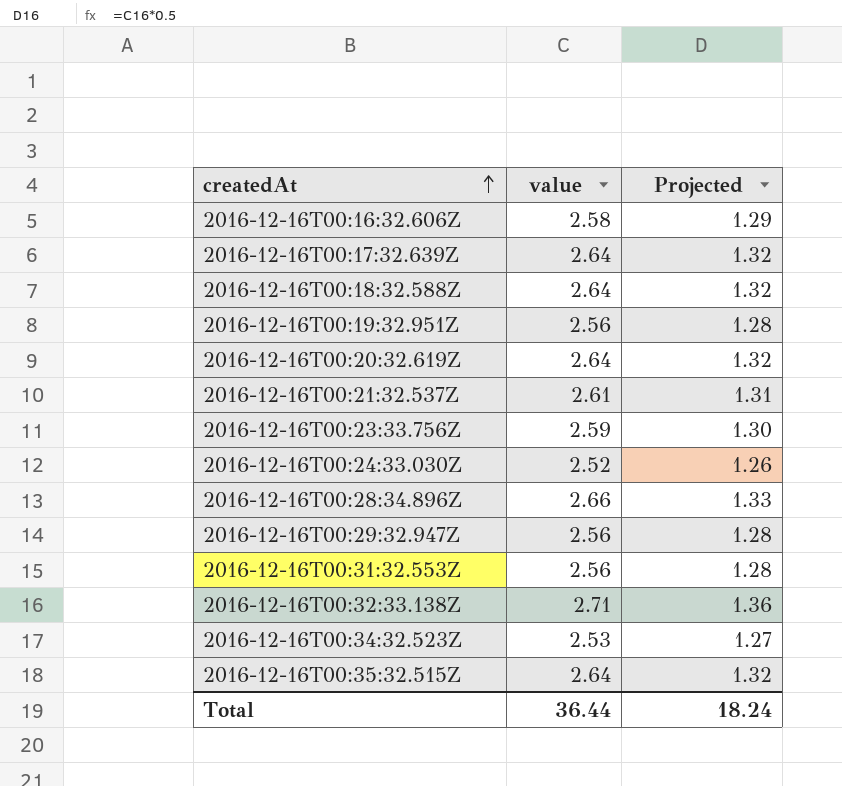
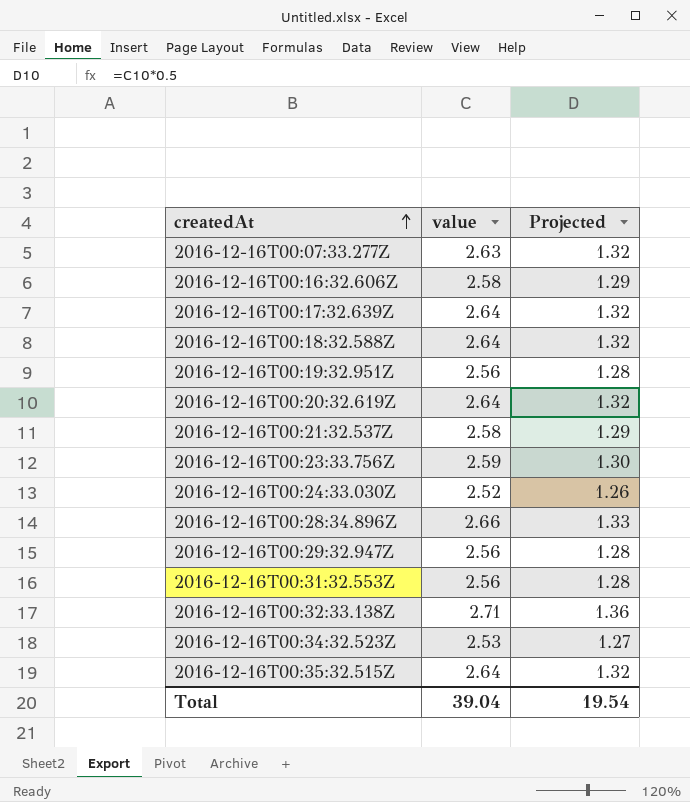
row 2016-12-16T00:07:33.277Z: none -> 2.63 | 1.32
2016-12-16T00:21:32.537Z | value: 2.61 -> 2.58
2016-12-16T00:21:32.537Z | Projected: 1.31 -> 1.29
Total | value: 36.44 -> 39.04
Total | Projected: 18.24 -> 19.54

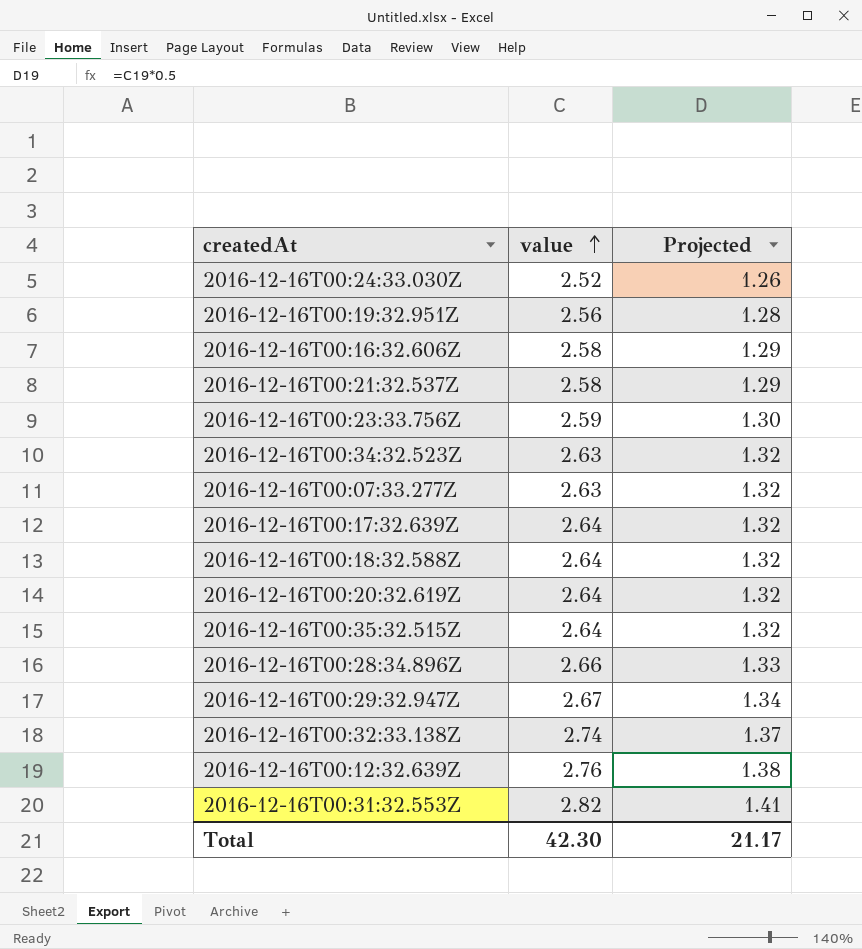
row order: createdAt ascending -> value ascending
2016-12-16T00:34:32.523Z | value: 2.53 -> 2.63
2016-12-16T00:34:32.523Z | Projected: 1.27 -> 1.32
2016-12-16T00:29:32.947Z | value: 2.56 -> 2.67
2016-12-16T00:29:32.947Z | Projected: 1.28 -> 1.34
2016-12-16T00:32:33.138Z | value: 2.71 -> 2.74
2016-12-16T00:32:33.138Z | Projected: 1.36 -> 1.37
row 2016-12-16T00:12:32.639Z: none -> 2.76 | 1.38
2016-12-16T00:31:32.553Z | value: 2.56 -> 2.82
2016-12-16T00:31:32.553Z | Projected: 1.28 -> 1.41
Total | value: 39.04 -> 42.30
Total | Projected: 19.54 -> 21.17

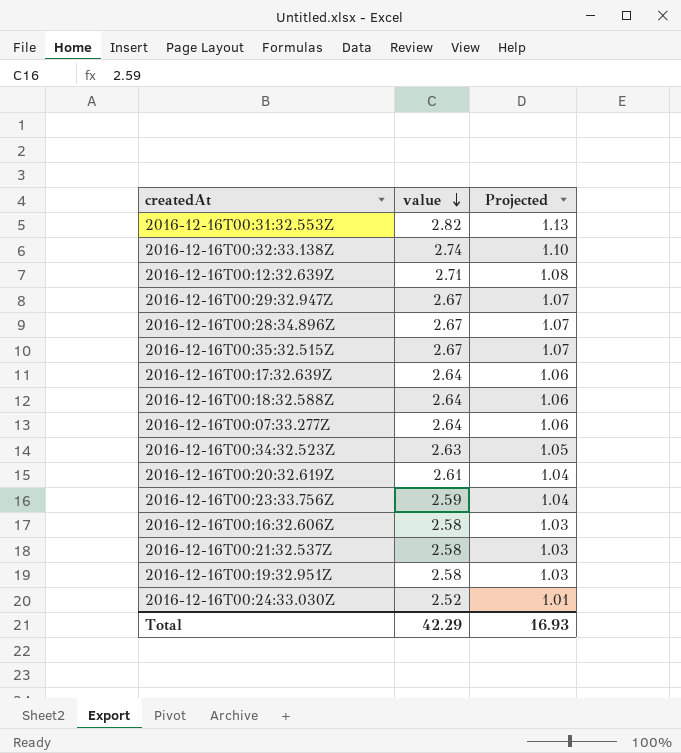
row order: value ascending -> value descending
column Projected | formula: [value] * 0.5 -> [value] * 0.4
2016-12-16T00:12:32.639Z | value: 2.76 -> 2.71
2016-12-16T00:28:34.896Z | value: 2.66 -> 2.67
2016-12-16T00:35:32.515Z | value: 2.64 -> 2.67
2016-12-16T00:07:33.277Z | value: 2.63 -> 2.64
2016-12-16T00:20:32.619Z | value: 2.64 -> 2.61
2016-12-16T00:19:32.951Z | value: 2.56 -> 2.58
Total | value: 42.30 -> 42.29
Total | Projected: 21.17 -> 16.93

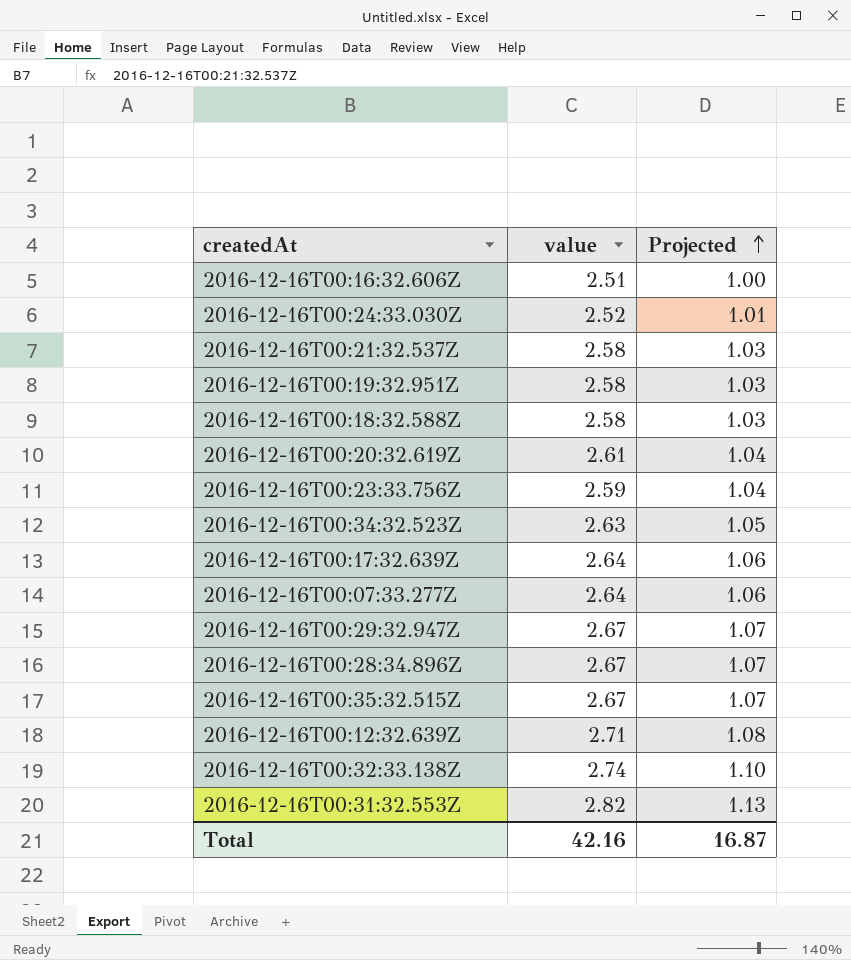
row order: value descending -> Projected ascending
2016-12-16T00:16:32.606Z | value: 2.58 -> 2.51
2016-12-16T00:16:32.606Z | Projected: 1.03 -> 1.00
2016-12-16T00:18:32.588Z | value: 2.64 -> 2.58
2016-12-16T00:18:32.588Z | Projected: 1.06 -> 1.03
Total | value: 42.29 -> 42.16
Total | Projected: 16.93 -> 16.87

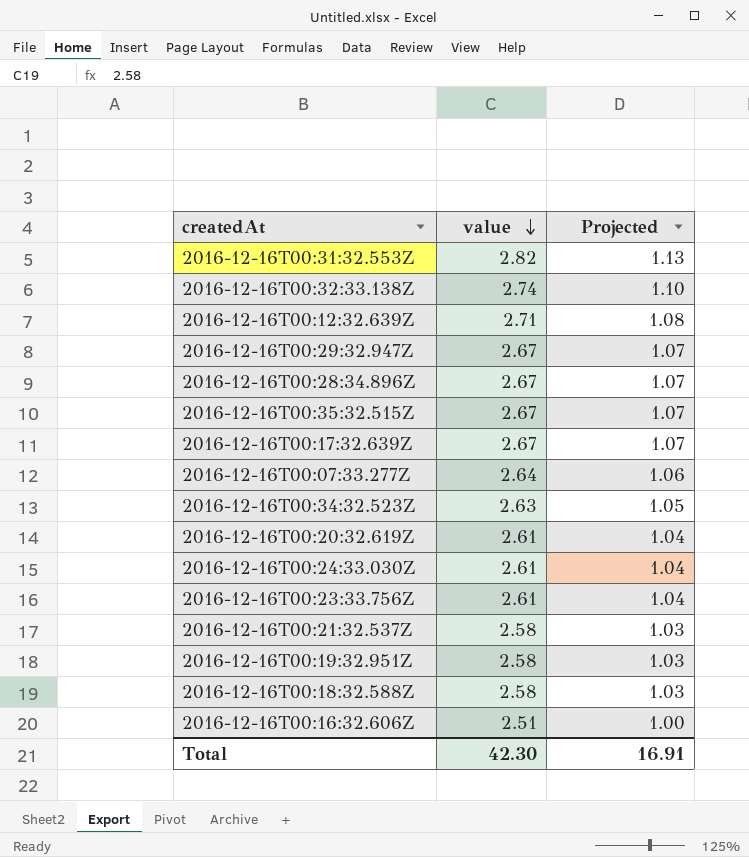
row order: Projected ascending -> value descending
2016-12-16T00:17:32.639Z | value: 2.64 -> 2.67
2016-12-16T00:17:32.639Z | Projected: 1.06 -> 1.07
2016-12-16T00:24:33.030Z | value: 2.52 -> 2.61
2016-12-16T00:24:33.030Z | Projected: 1.01 -> 1.04
2016-12-16T00:23:33.756Z | value: 2.59 -> 2.61
Total | value: 42.16 -> 42.30
Total | Projected: 16.87 -> 16.91

